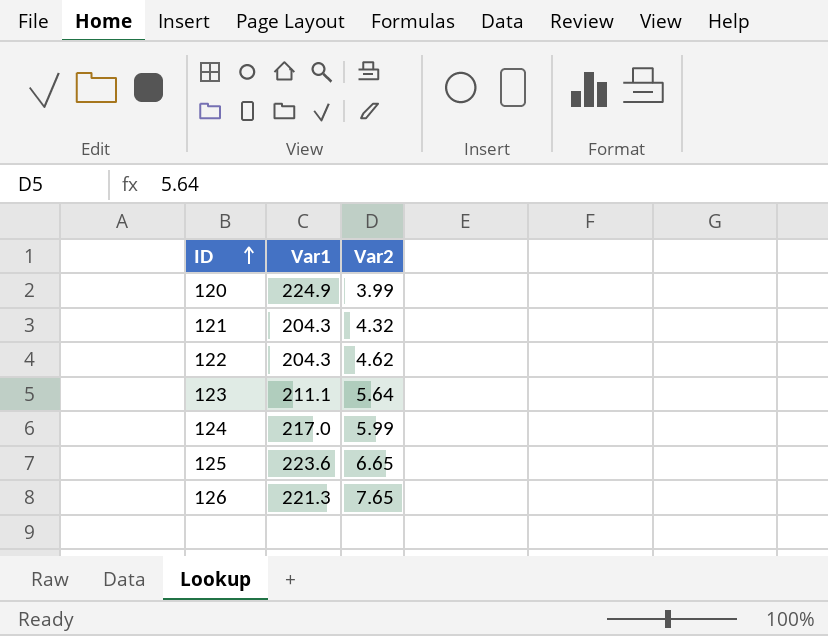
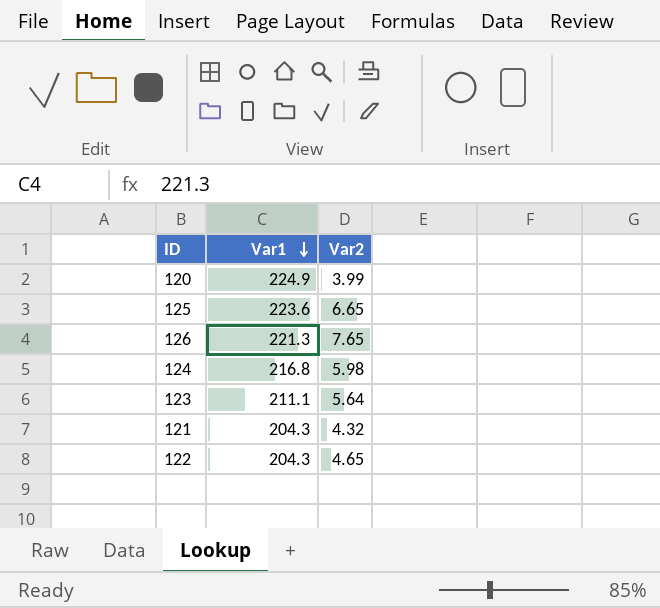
row order: ID ascending -> Var1 descending
124 | Var1: 217.0 -> 216.8
124 | Var2: 5.99 -> 5.98
122 | Var2: 4.62 -> 4.65

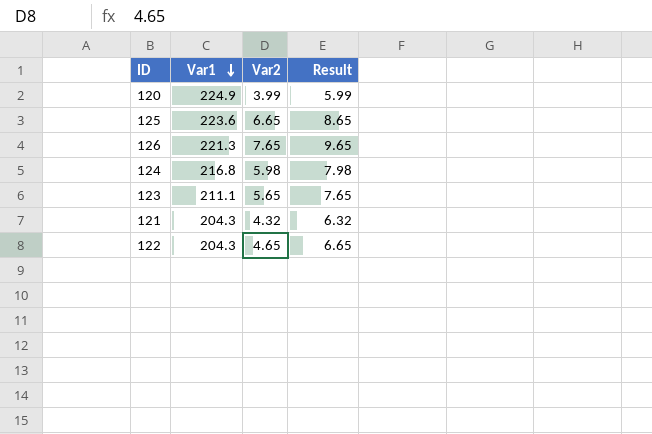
column Result | formula: none -> [Var2] + 2
123 | Var2: 5.64 -> 5.65

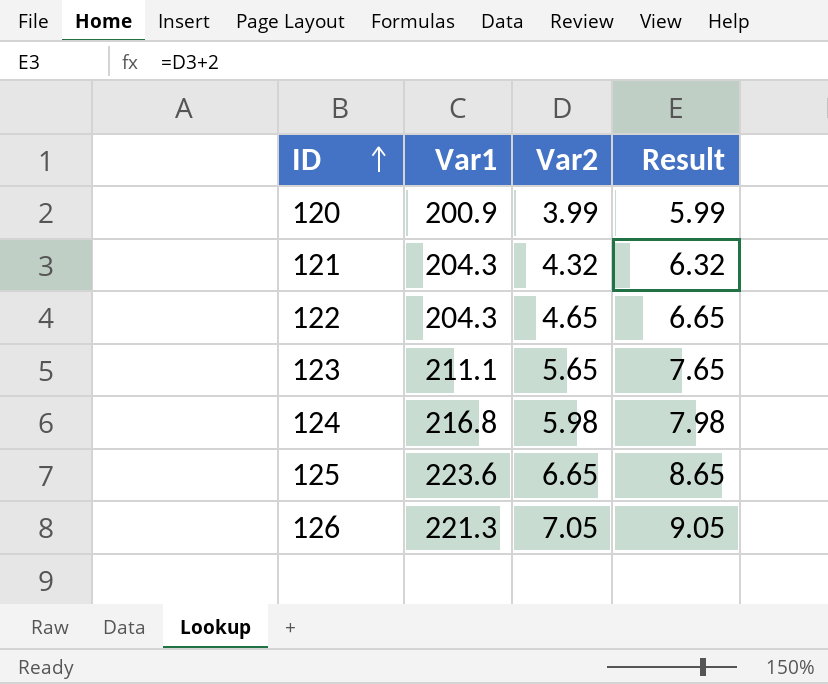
row order: Var1 descending -> ID ascending
120 | Var1: 224.9 -> 200.9
126 | Var2: 7.65 -> 7.05
126 | Result: 9.65 -> 9.05

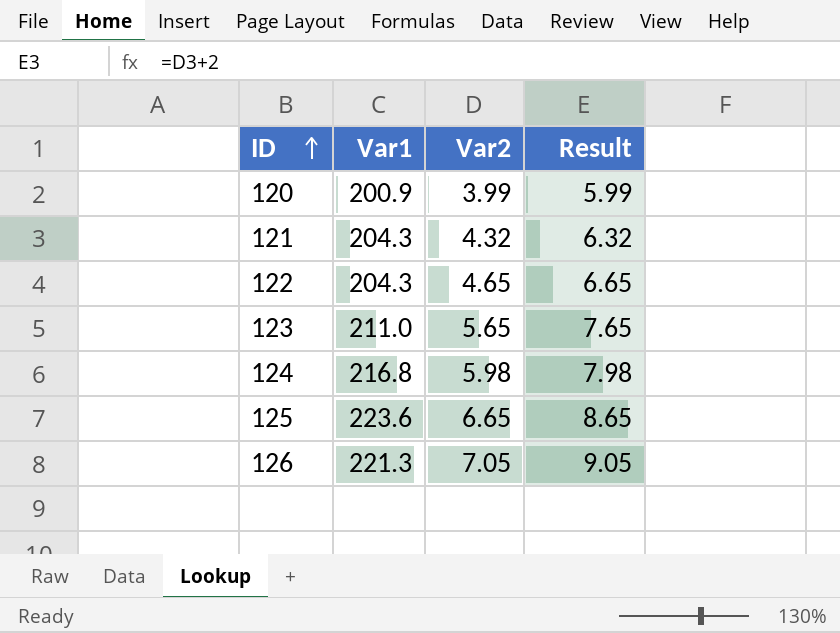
123 | Var1: 211.1 -> 211.0

